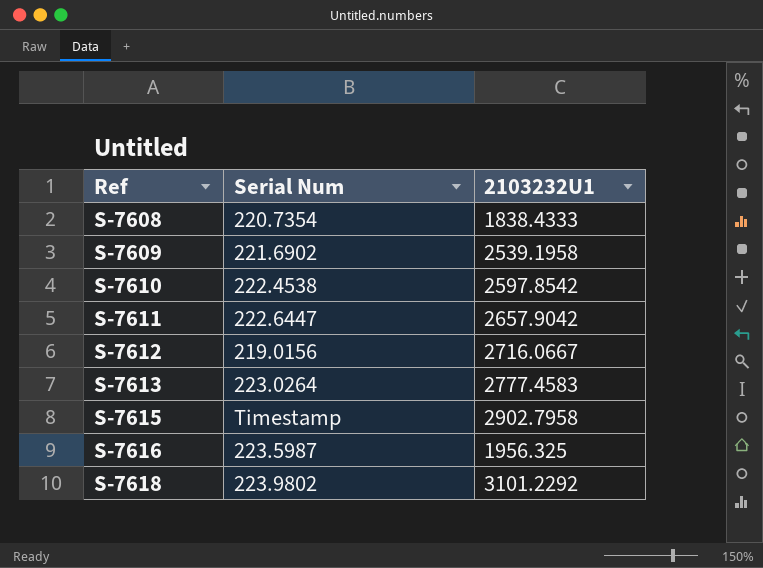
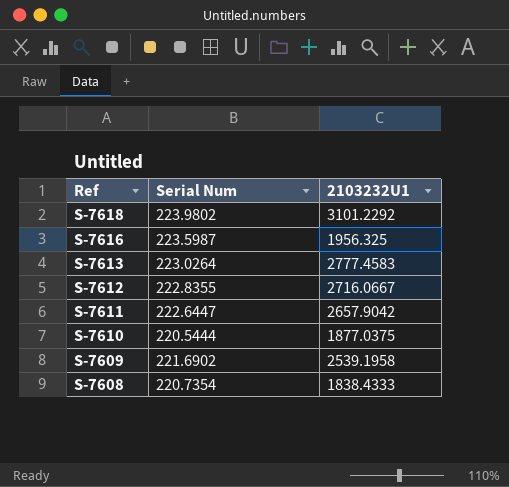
row order: Ref ascending -> Ref descending
row S-7615: Timestamp | 2902.7958 -> none
S-7612 | Serial Num: 219.0156 -> 222.8355
S-7610 | Serial Num: 222.4538 -> 220.5444
S-7610 | 2103232U1: 2597.8542 -> 1877.0375

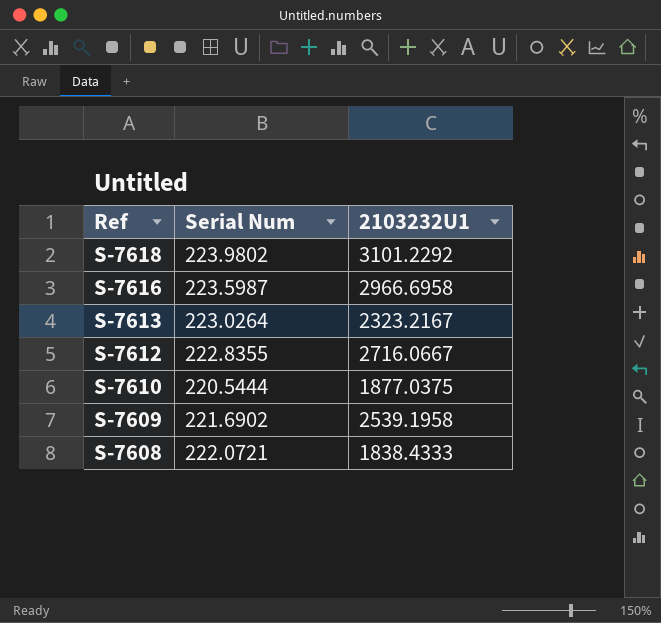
row S-7611: 222.6447 | 2657.9042 -> none
S-7616 | 2103232U1: 1956.325 -> 2966.6958
S-7613 | 2103232U1: 2777.4583 -> 2323.2167
S-7608 | Serial Num: 220.7354 -> 222.0721

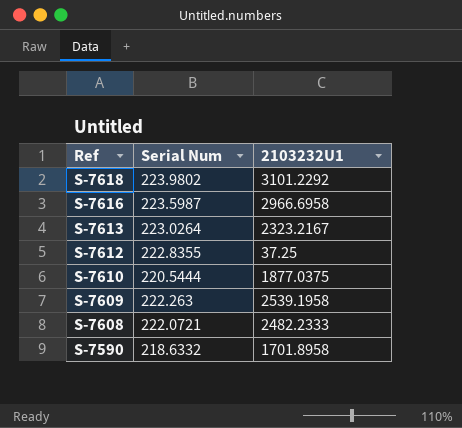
S-7612 | 2103232U1: 2716.0667 -> 37.25
S-7609 | Serial Num: 221.6902 -> 222.263
S-7608 | 2103232U1: 1838.4333 -> 2482.2333
row S-7590: none -> 218.6332 | 1701.8958

